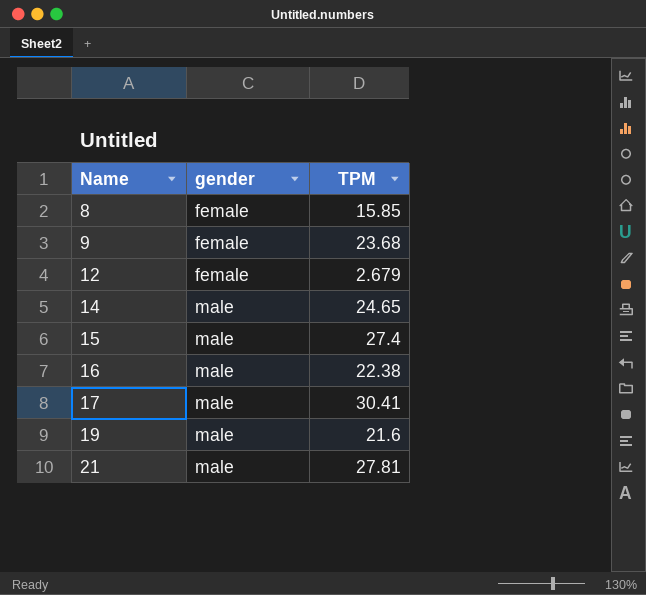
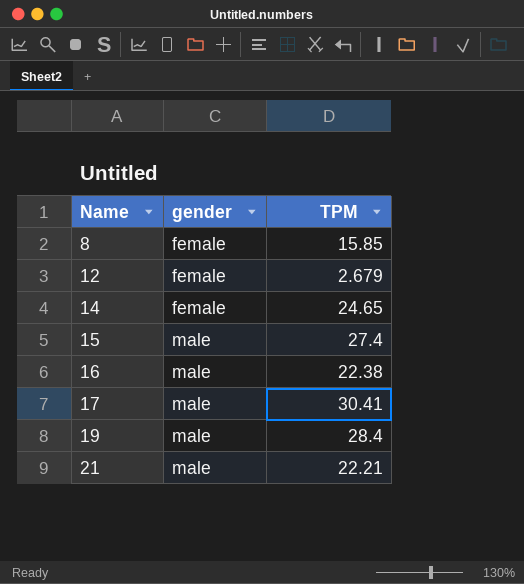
row 9: female | 23.68 -> none
14 | gender: male -> female
19 | TPM: 21.6 -> 28.4
21 | TPM: 27.81 -> 22.21

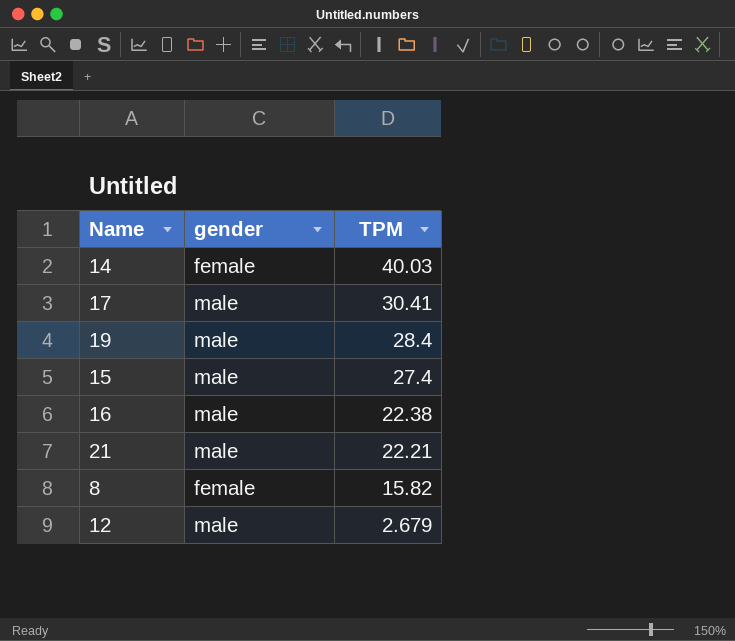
row order: Name ascending -> TPM descending
14 | TPM: 24.65 -> 40.03
8 | TPM: 15.85 -> 15.82
12 | gender: female -> male

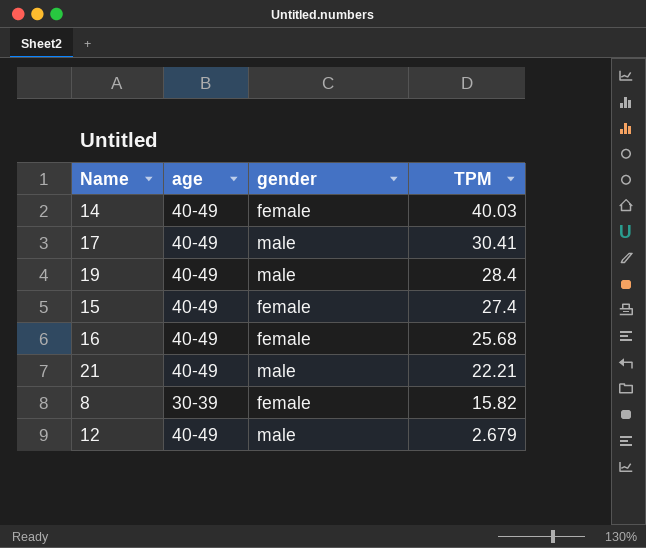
column age | position: none -> 2
15 | gender: male -> female
16 | gender: male -> female
16 | TPM: 22.38 -> 25.68

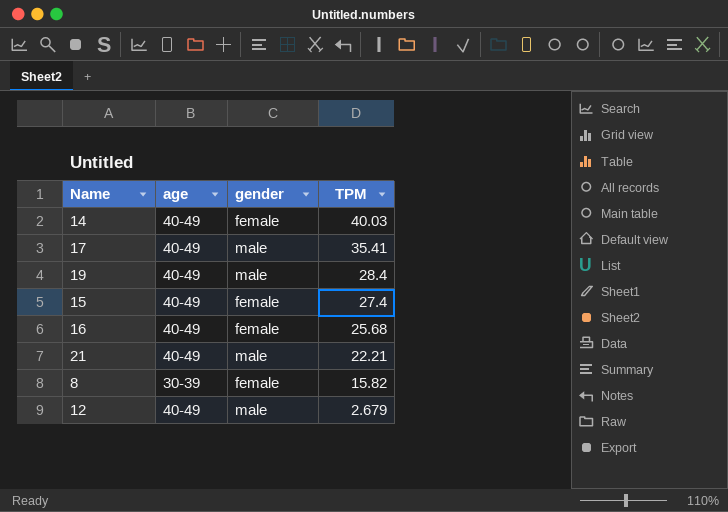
17 | TPM: 30.41 -> 35.41

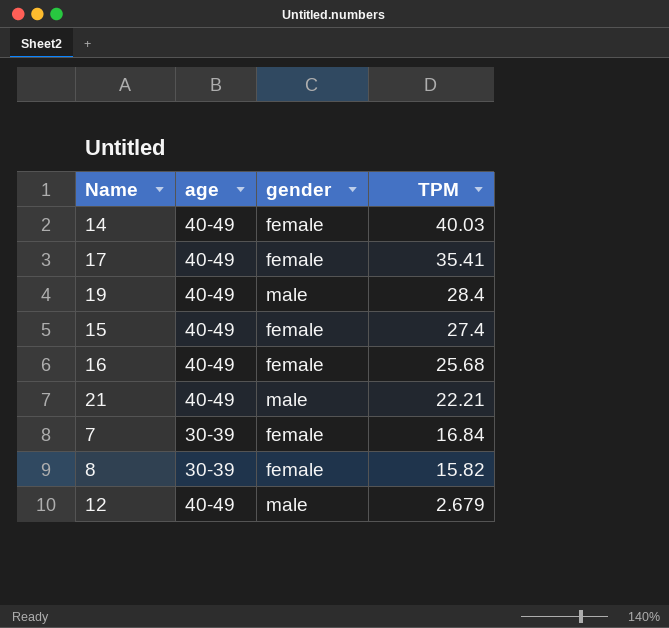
17 | gender: male -> female
row 7: none -> 30-39 | female | 16.84

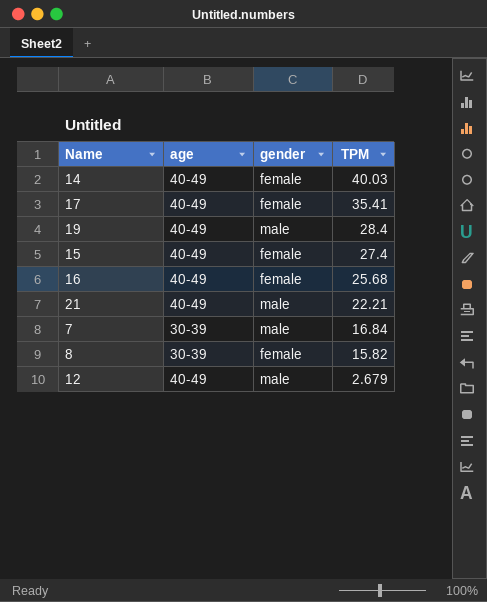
7 | gender: female -> male

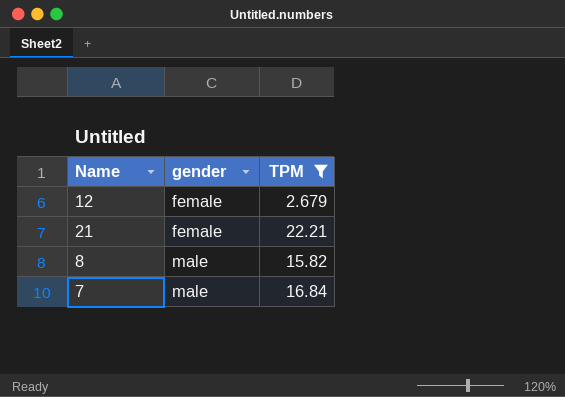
filter: none -> TPM <= 22.21
row order: TPM descending -> gender ascending
column age | position: 2 -> none
12 | gender: male -> female
21 | gender: male -> female
8 | gender: female -> male

